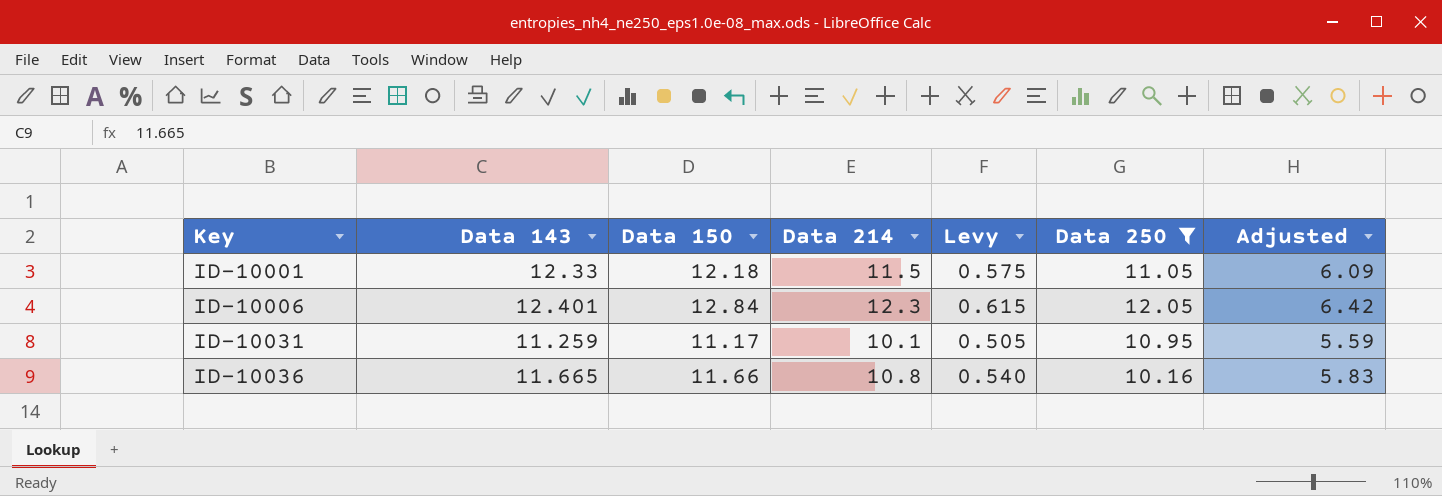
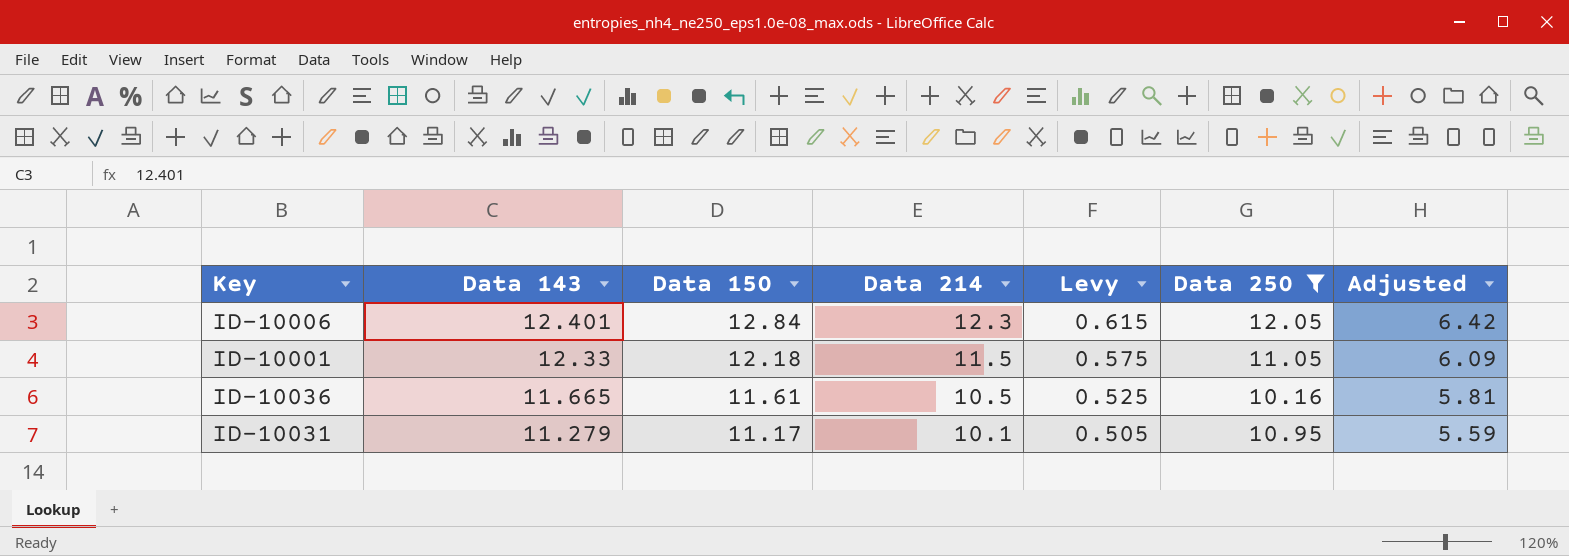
row order: Key ascending -> Data 143 descending
ID-10036 | Data 150: 11.66 -> 11.61
ID-10036 | Data 214: 10.8 -> 10.5
ID-10036 | Levy: 0.540 -> 0.525
ID-10036 | Adjusted: 5.83 -> 5.81
ID-10031 | Data 143: 11.259 -> 11.279

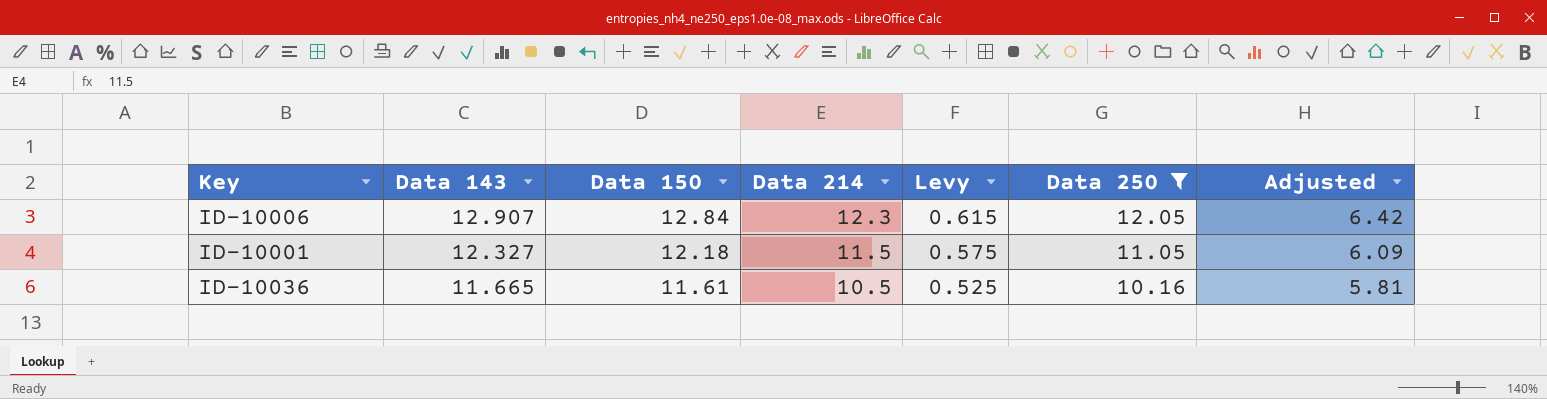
row ID-10031: 11.279 | 11.17 | 10.1 | 0.505 | 10.95 | 5.59 -> none
ID-10006 | Data 143: 12.401 -> 12.907
ID-10001 | Data 143: 12.33 -> 12.327

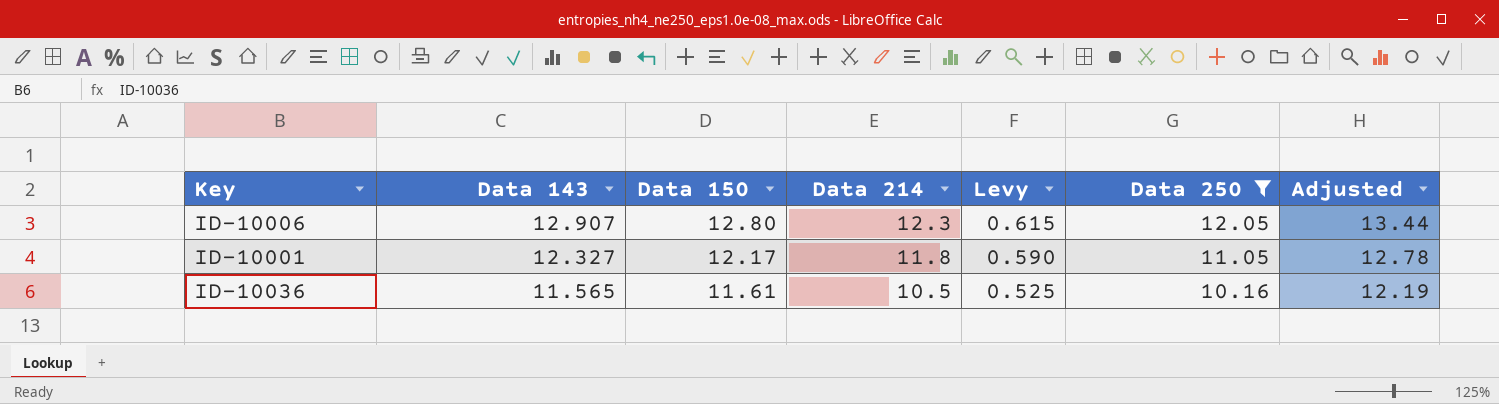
column Adjusted | formula: [Data 150] * 0.5 -> [Data 150] * 1.05
ID-10006 | Data 150: 12.84 -> 12.80
ID-10001 | Data 150: 12.18 -> 12.17
ID-10001 | Data 214: 11.5 -> 11.8
ID-10001 | Levy: 0.575 -> 0.590
ID-10036 | Data 143: 11.665 -> 11.565

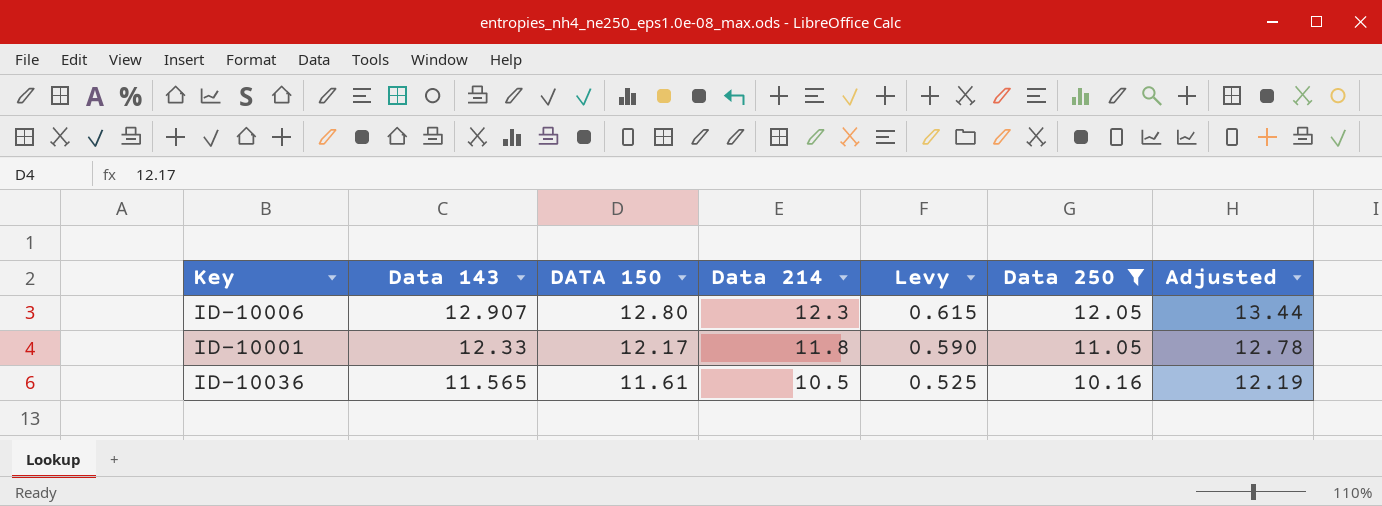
column name: Data 150 -> DATA 150
ID-10001 | Data 143: 12.327 -> 12.33

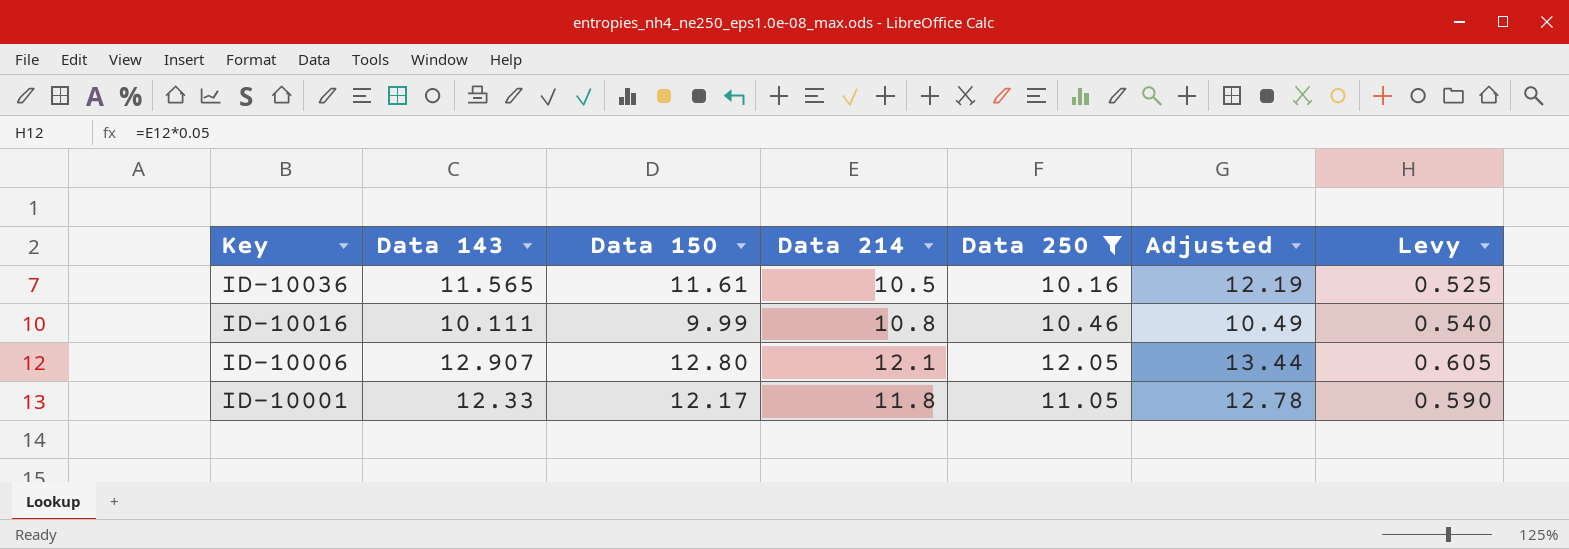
row order: Data 143 descending -> Key descending
column name: DATA 150 -> Data 150
column Levy | position: 5 -> 7
row ID-10016: none -> 10.111 | 9.99 | 10.8 | 10.46 | 10.49 | 0.540
ID-10006 | Data 214: 12.3 -> 12.1
ID-10006 | Levy: 0.615 -> 0.605

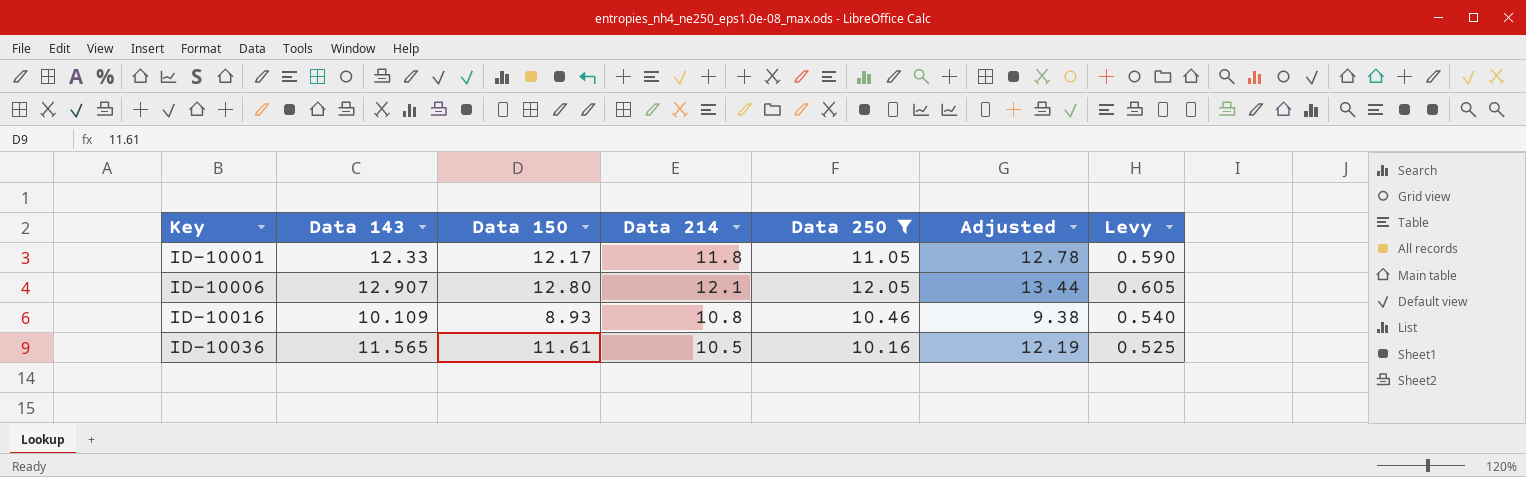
row order: Key descending -> Key ascending
ID-10016 | Data 143: 10.111 -> 10.109
ID-10016 | Data 150: 9.99 -> 8.93
ID-10016 | Adjusted: 10.49 -> 9.38

